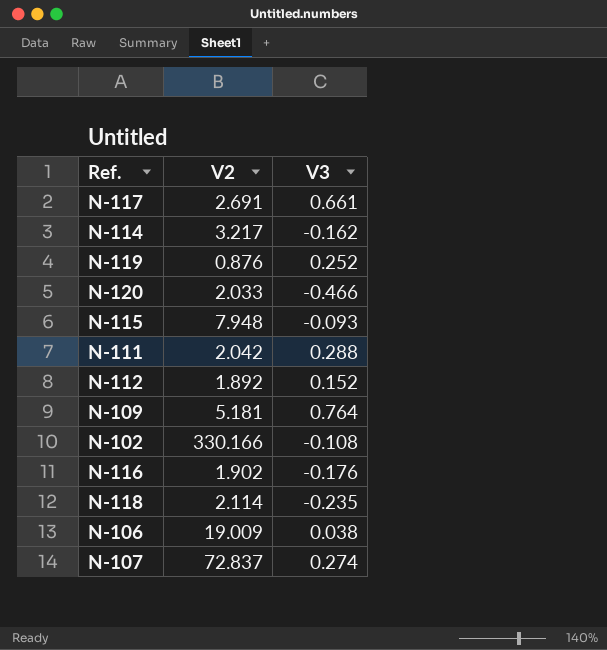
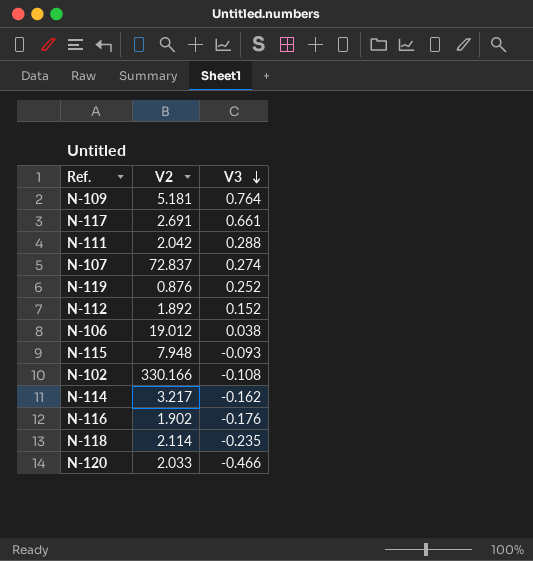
row order: none -> V3 descending
N-106 | V2: 19.009 -> 19.012

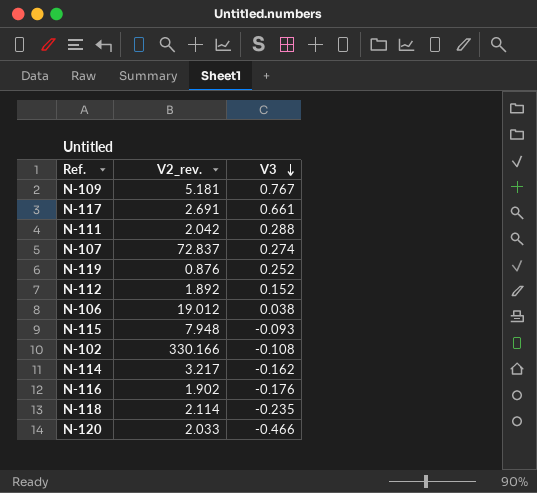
column name: V2 -> V2_rev.
N-109 | V3: 0.764 -> 0.767

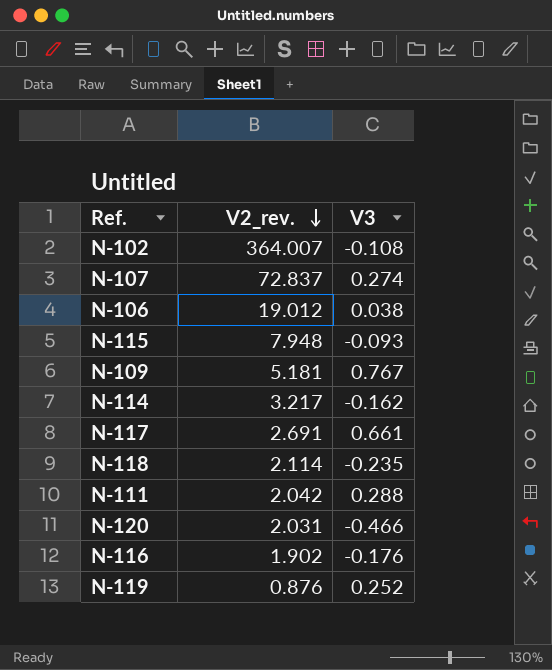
row order: V3 descending -> V2_rev. descending
row N-112: 1.892 | 0.152 -> none
N-102 | V2_rev.: 330.166 -> 364.007
N-120 | V2_rev.: 2.033 -> 2.031

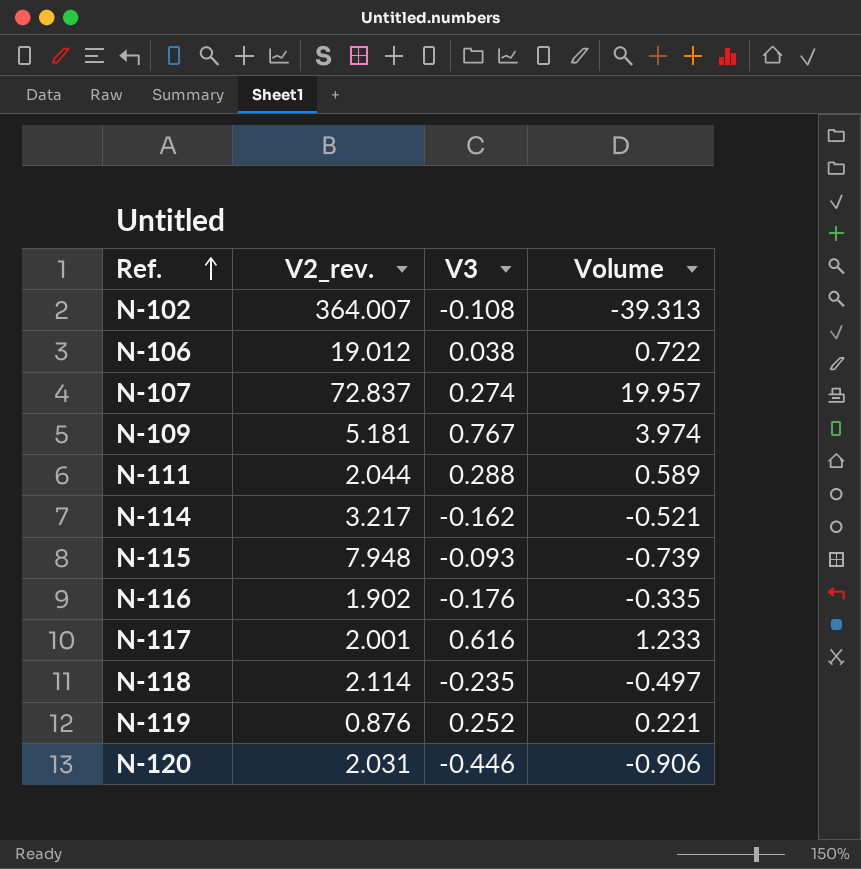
row order: V2_rev. descending -> Ref. ascending
column Volume | formula: none -> [V2_rev.] * [V3]
N-111 | V2_rev.: 2.042 -> 2.044
N-117 | V2_rev.: 2.691 -> 2.001
N-117 | V3: 0.661 -> 0.616
N-120 | V3: -0.466 -> -0.446

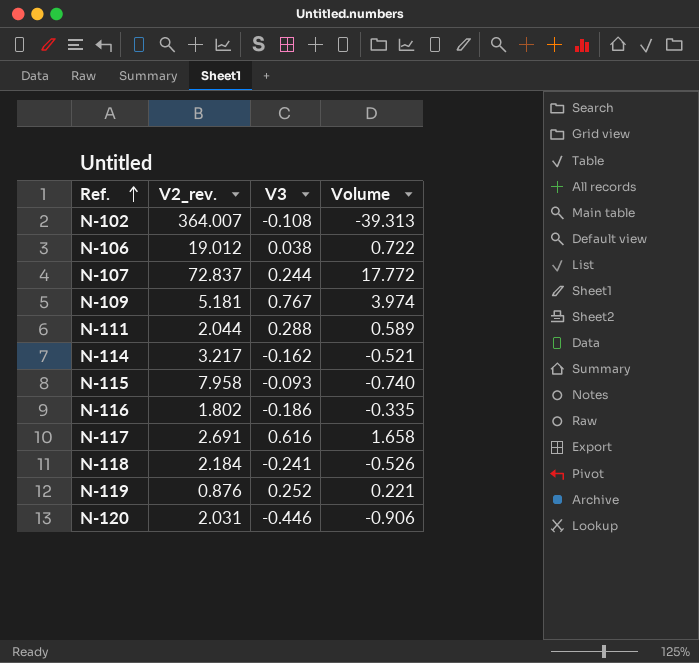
N-107 | V3: 0.274 -> 0.244
N-107 | Volume: 19.957 -> 17.772
N-115 | V2_rev.: 7.948 -> 7.958
N-115 | Volume: -0.739 -> -0.740
N-116 | V2_rev.: 1.902 -> 1.802
N-116 | V3: -0.176 -> -0.186
N-117 | V2_rev.: 2.001 -> 2.691
N-117 | Volume: 1.233 -> 1.658
N-118 | V2_rev.: 2.114 -> 2.184
N-118 | V3: -0.235 -> -0.241
N-118 | Volume: -0.497 -> -0.526

